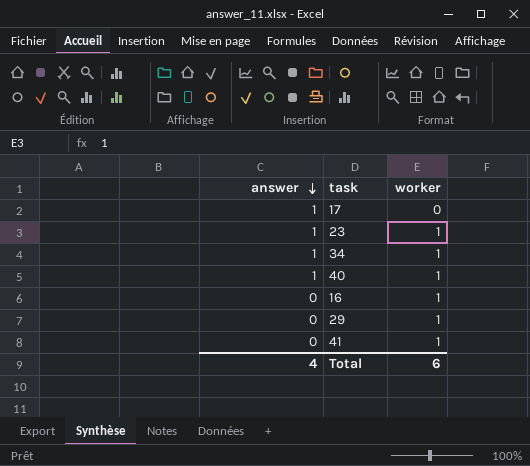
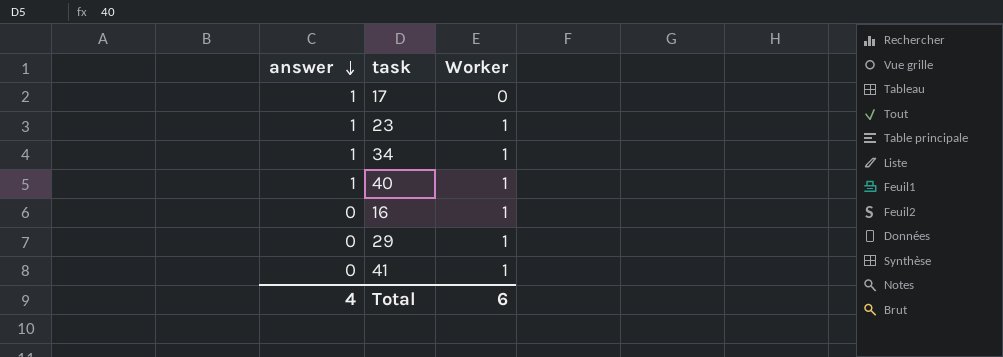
column name: worker -> Worker

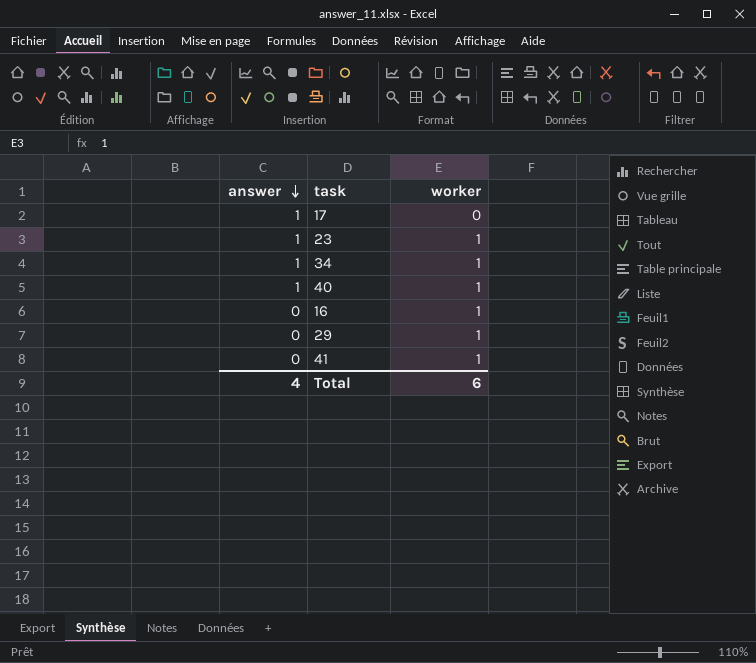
column name: Worker -> worker

